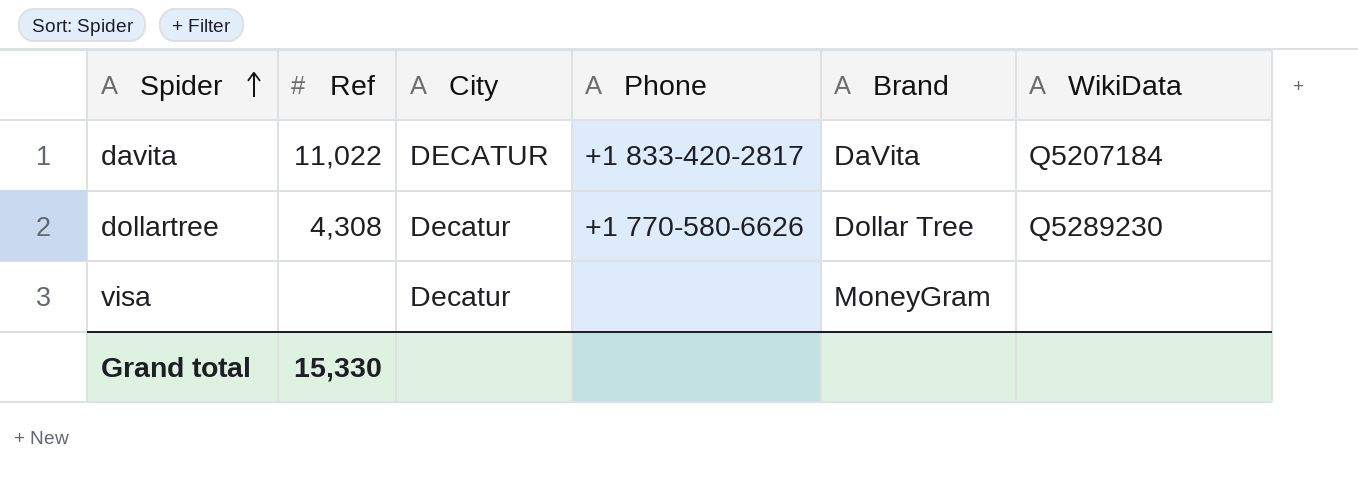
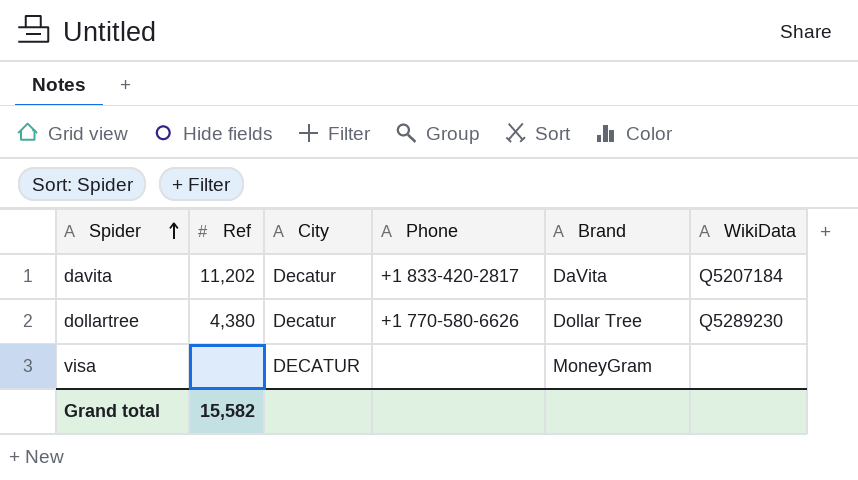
davita | Ref: 11,022 -> 11,202
davita | City: DECATUR -> Decatur
dollartree | Ref: 4,308 -> 4,380
visa | City: Decatur -> DECATUR
Grand total | Ref: 15,330 -> 15,582

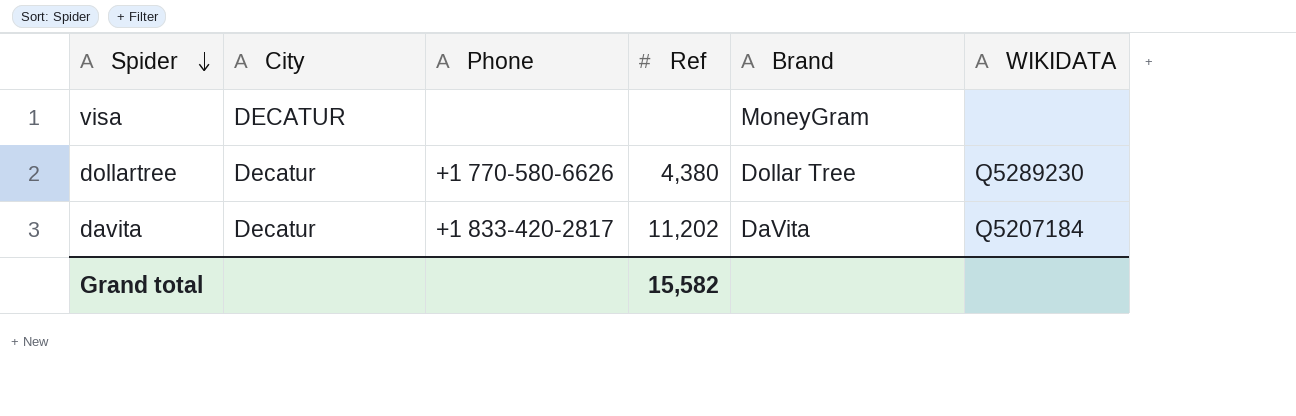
row order: Spider ascending -> Spider descending
column Ref | position: 2 -> 4
column name: WikiData -> WIKIDATA

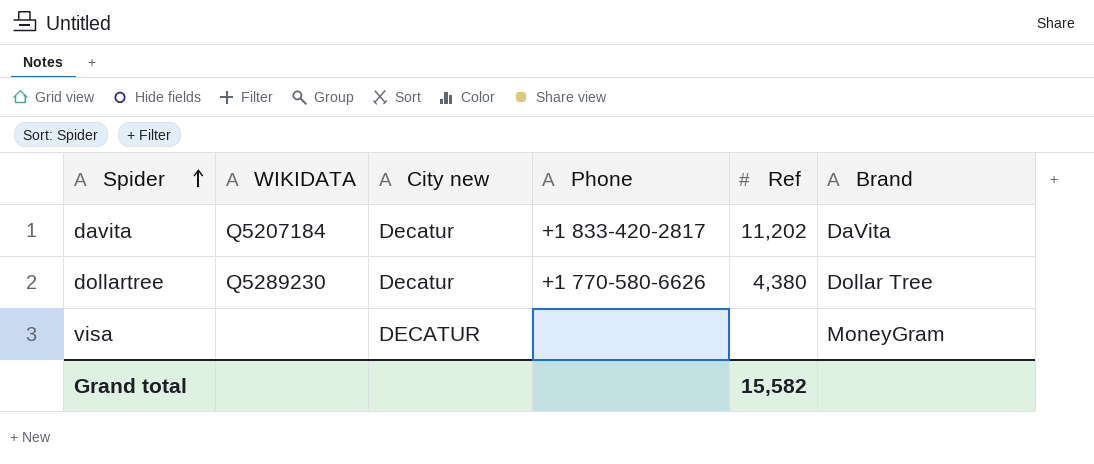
row order: Spider descending -> Spider ascending
column WIKIDATA | position: 6 -> 2
column name: City -> City new

